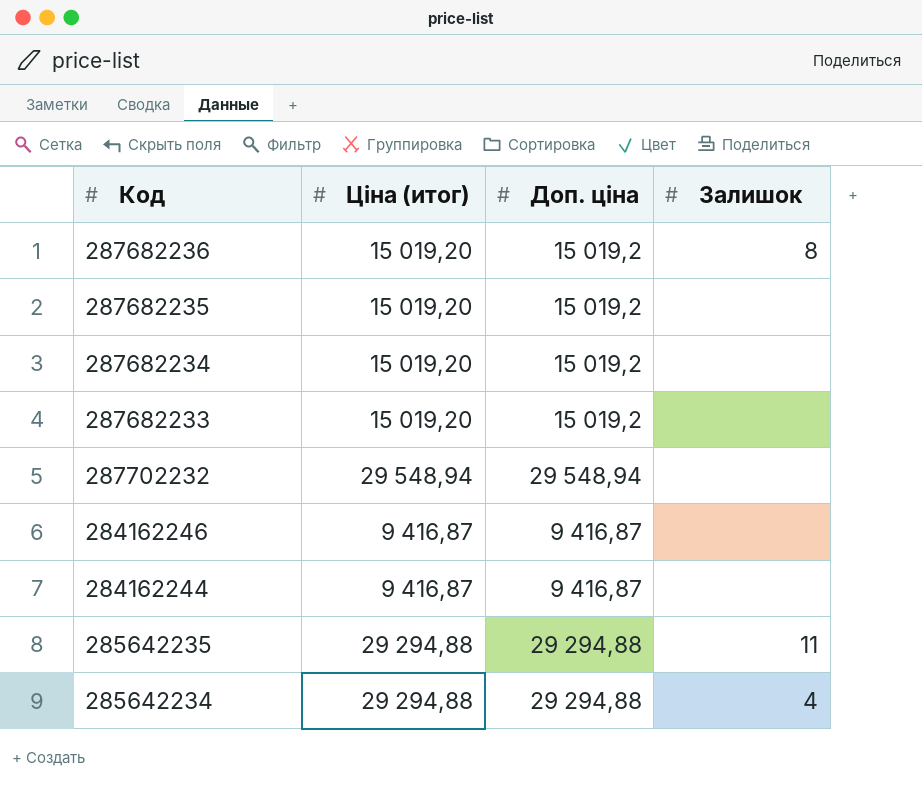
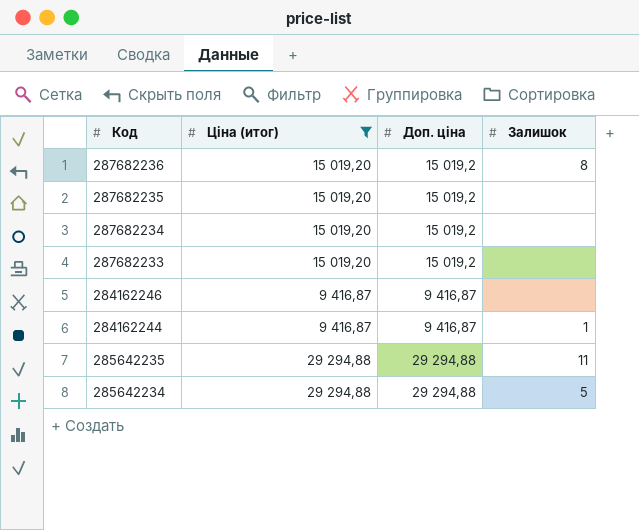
filter: none -> Ціна (итог) != 29 548,94
284162244 | Залишок: none -> 1
285642234 | Залишок: 4 -> 5

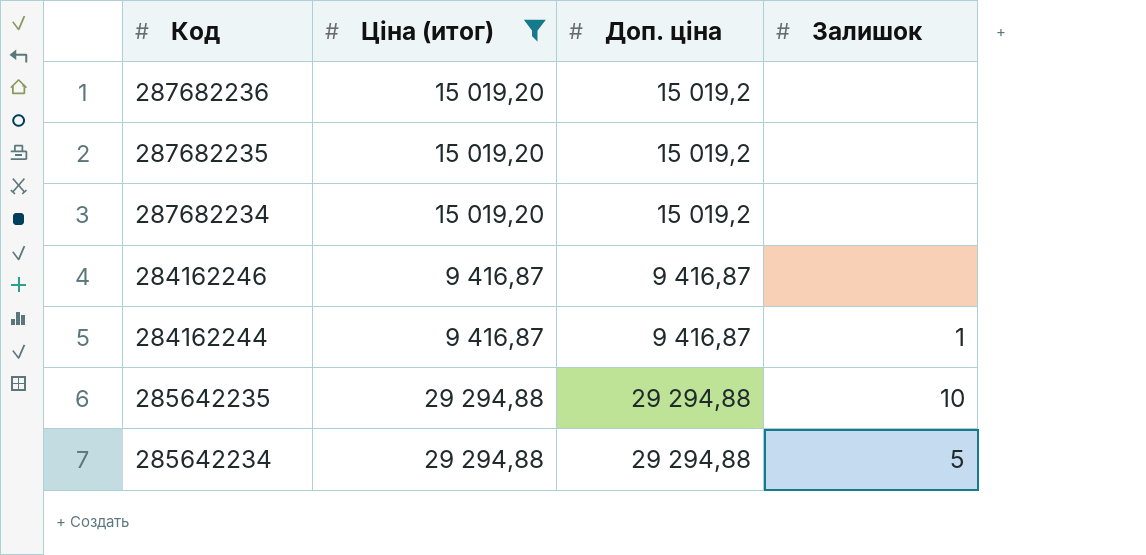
row 287682233: 15 019,20 | 15 019,2 | none -> none
287682236 | Залишок: 8 -> none
285642235 | Залишок: 11 -> 10

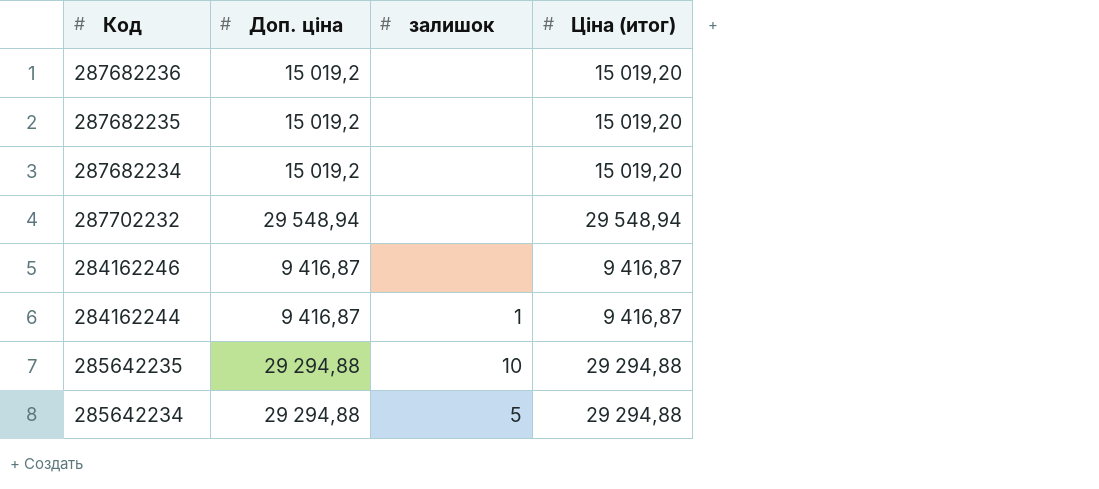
filter: Ціна (итог) != 29 548,94 -> none
column name: Залишок -> залишок
column Ціна (итог) | position: 2 -> 4

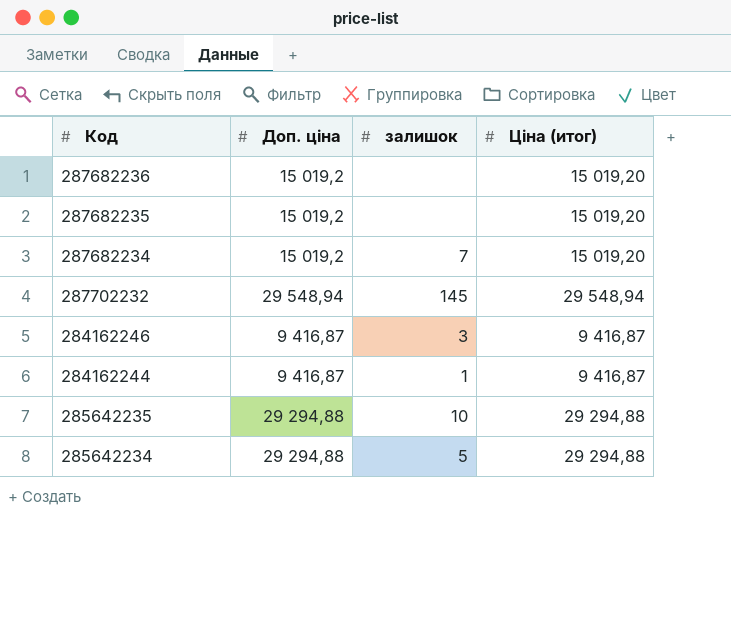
287682234 | залишок: none -> 7
287702232 | залишок: none -> 145
284162246 | залишок: none -> 3

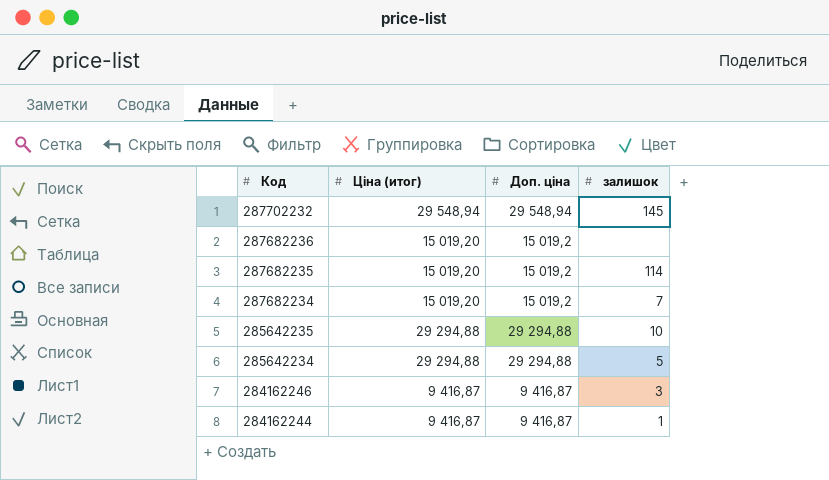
row order: none -> Код descending
column Ціна (итог) | position: 4 -> 2
287682235 | залишок: none -> 114

